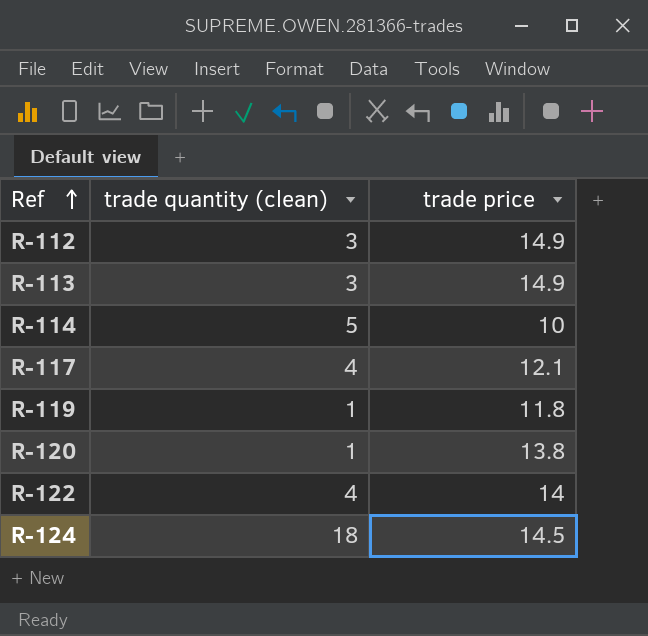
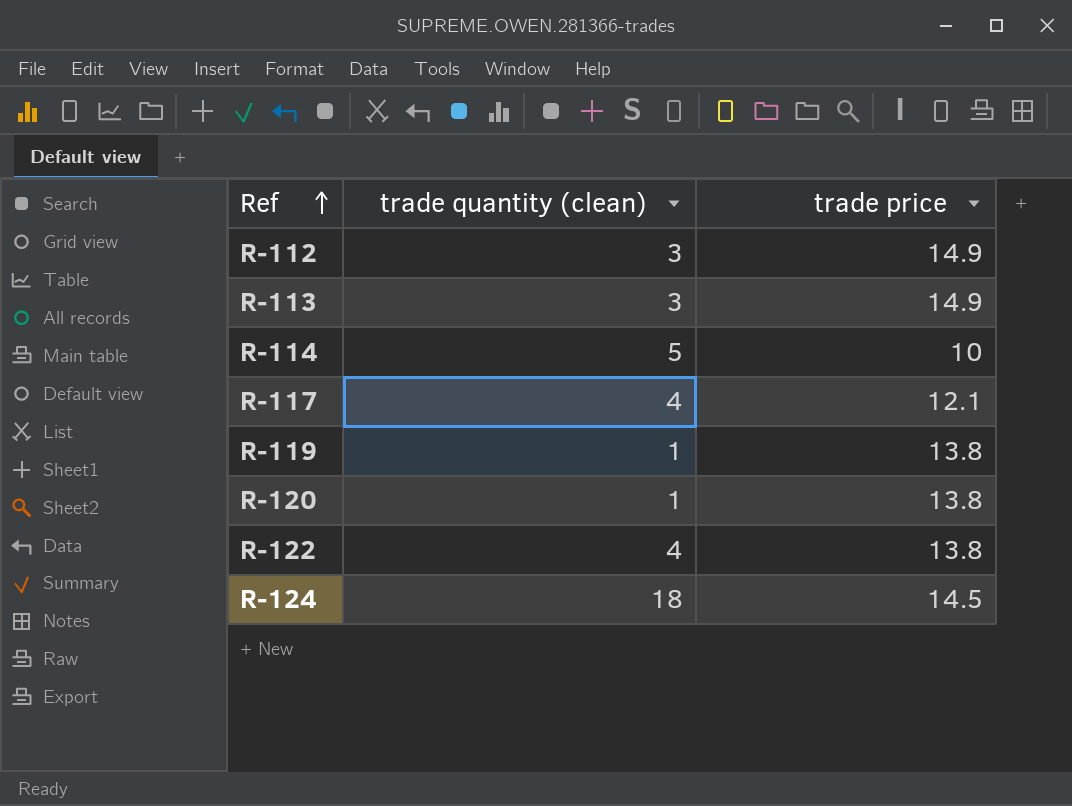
R-119 | trade price: 11.8 -> 13.8
R-122 | trade price: 14 -> 13.8

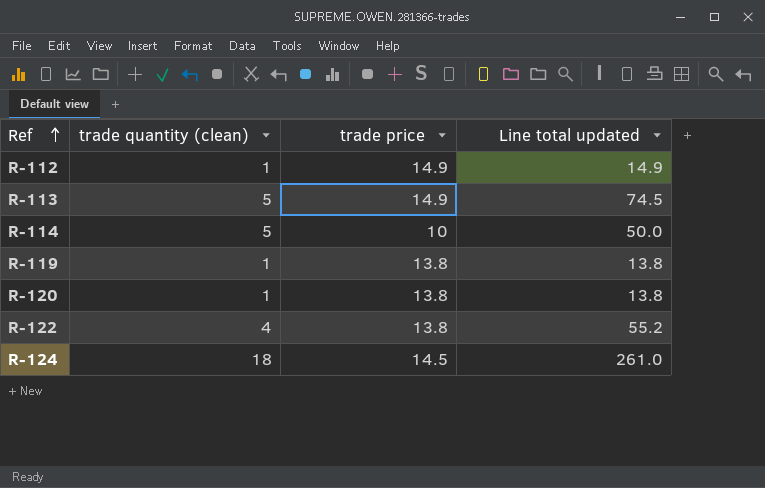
column Line total updated | formula: none -> [trade quantity (clean)] * [trade price]
row R-117: 4 | 12.1 -> none
R-112 | trade quantity (clean): 3 -> 1
R-113 | trade quantity (clean): 3 -> 5

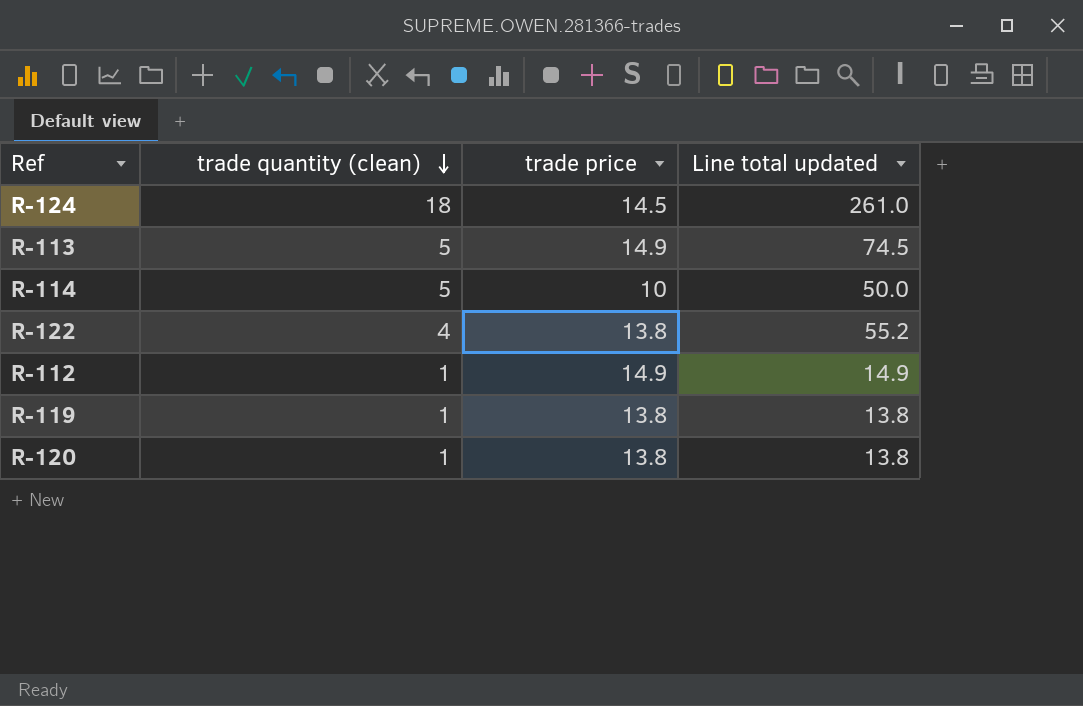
row order: Ref ascending -> trade quantity (clean) descending

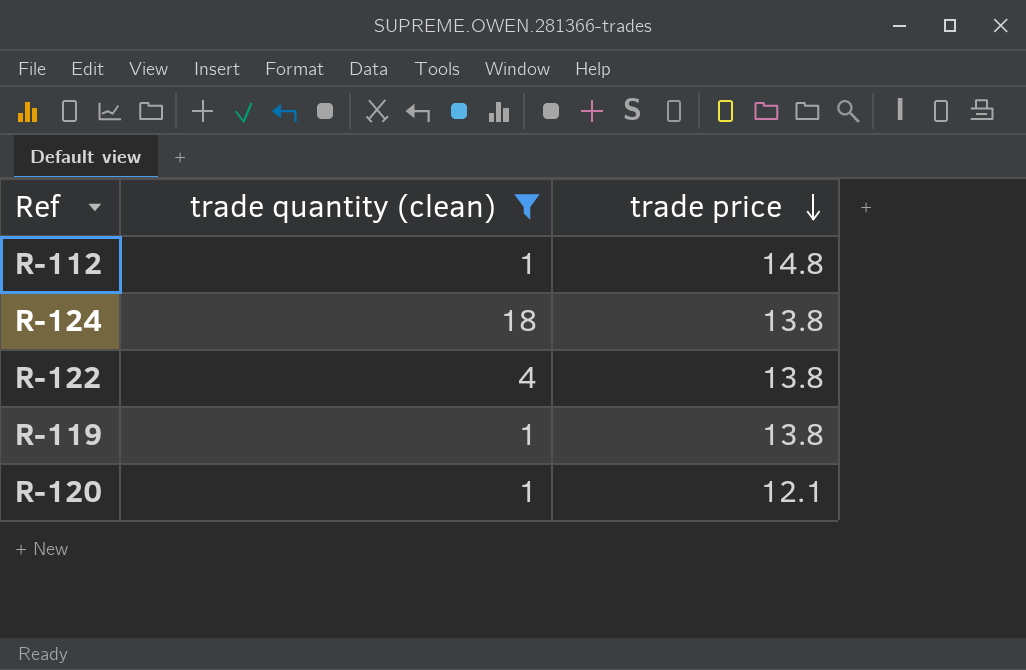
filter: none -> trade quantity (clean) != 5
row order: trade quantity (clean) descending -> trade price descending
column Line total updated | formula: [trade quantity (clean)] * [trade price] -> none
R-112 | trade price: 14.9 -> 14.8
R-124 | trade price: 14.5 -> 13.8
R-120 | trade price: 13.8 -> 12.1

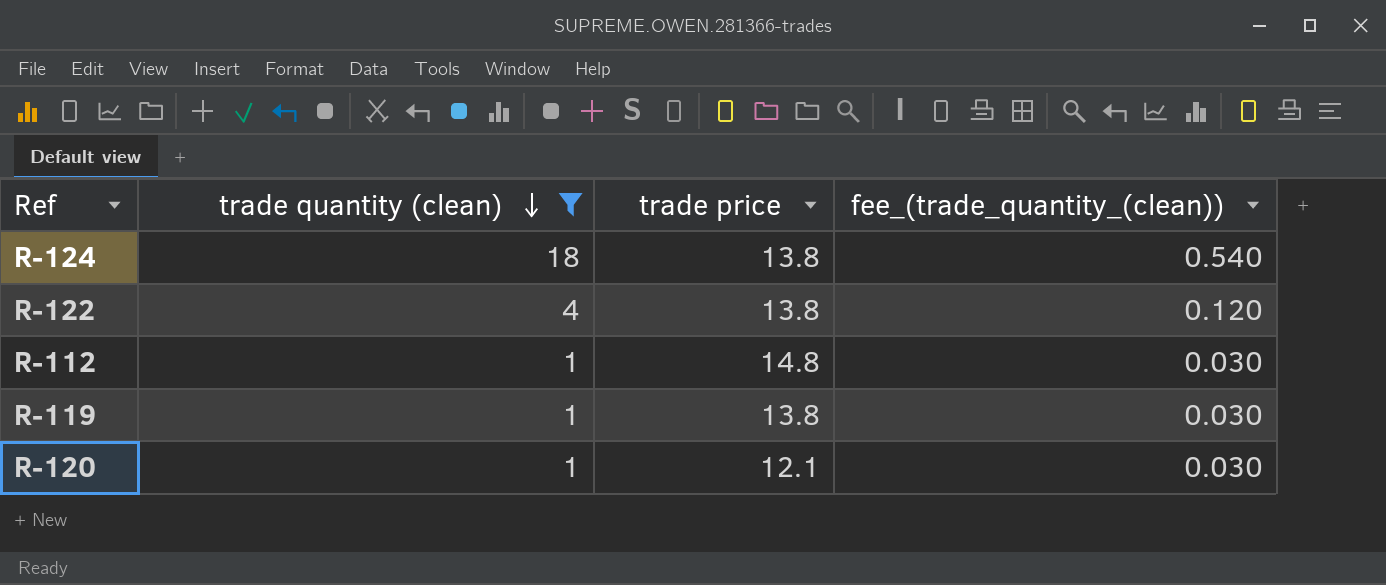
row order: trade price descending -> trade quantity (clean) descending
column fee_(trade_quantity_(clean)) | formula: none -> [trade quantity (clean)] * 0.03

